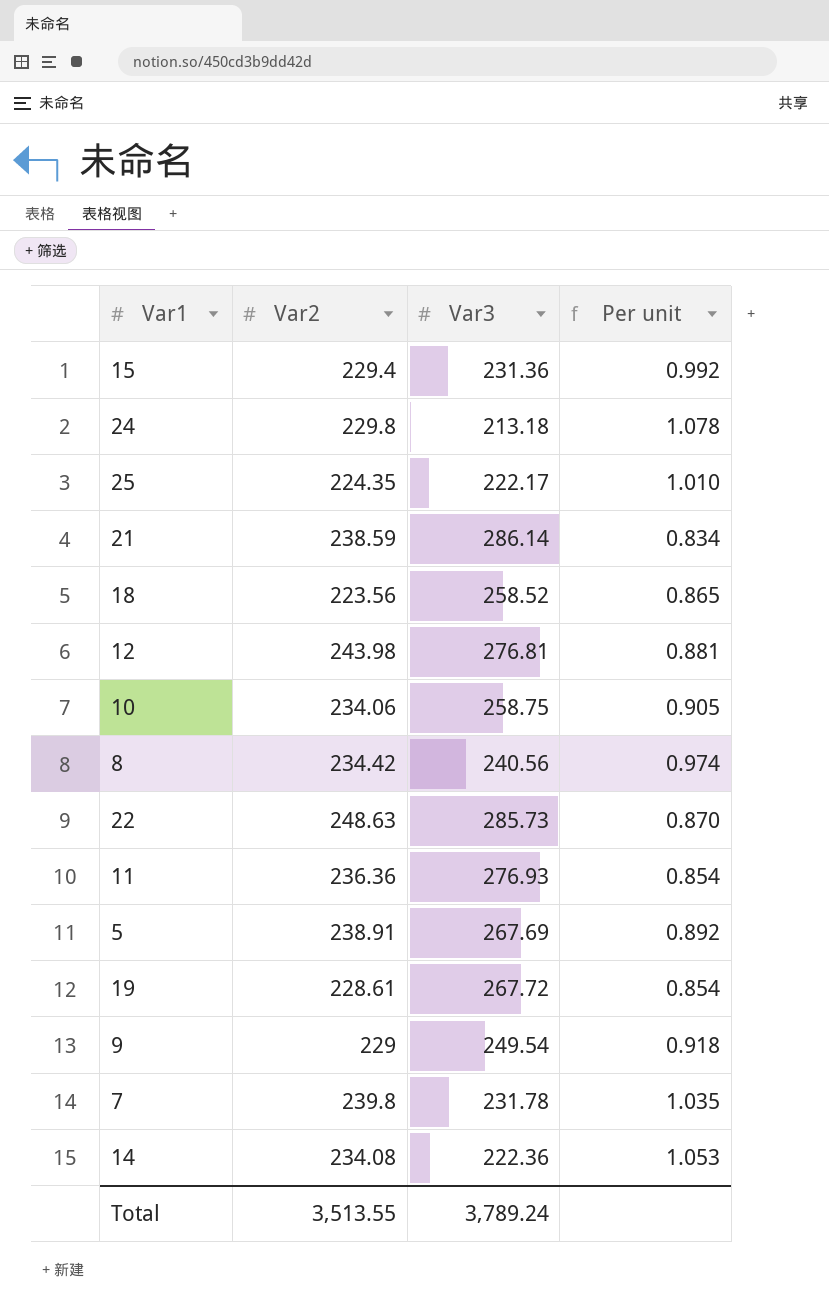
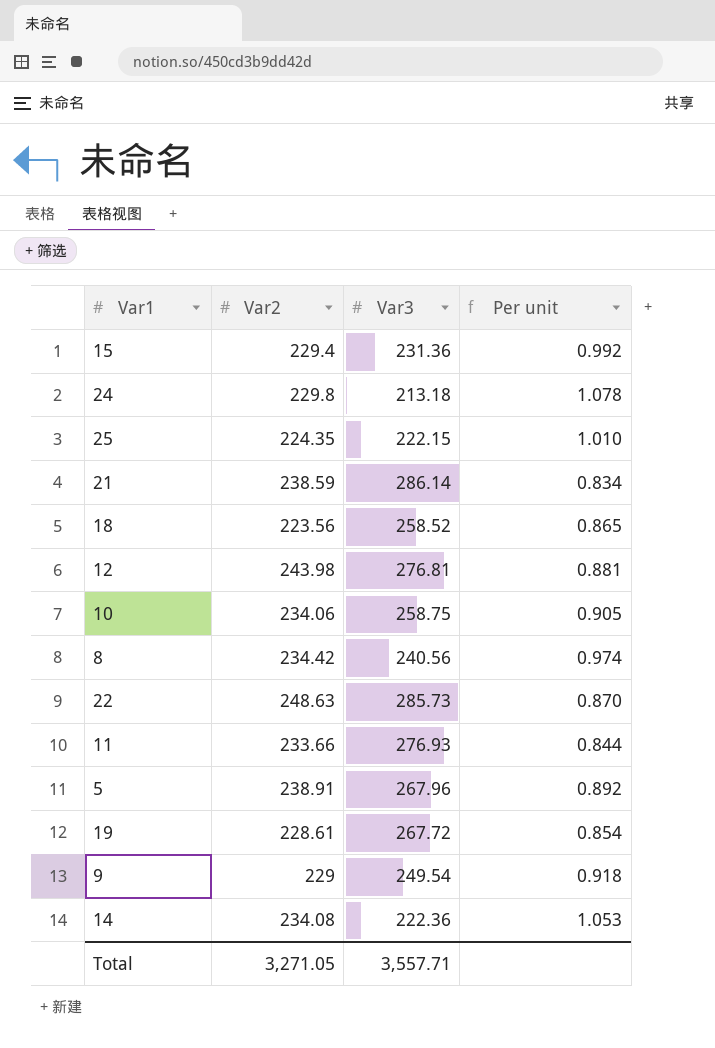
row 7: 239.8 | 231.78 | 1.035 -> none
25 | Var3: 222.17 -> 222.15
11 | Var2: 236.36 -> 233.66
11 | Per unit: 0.854 -> 0.844
5 | Var3: 267.69 -> 267.96
Total | Var2: 3,513.55 -> 3,271.05
Total | Var3: 3,789.24 -> 3,557.71

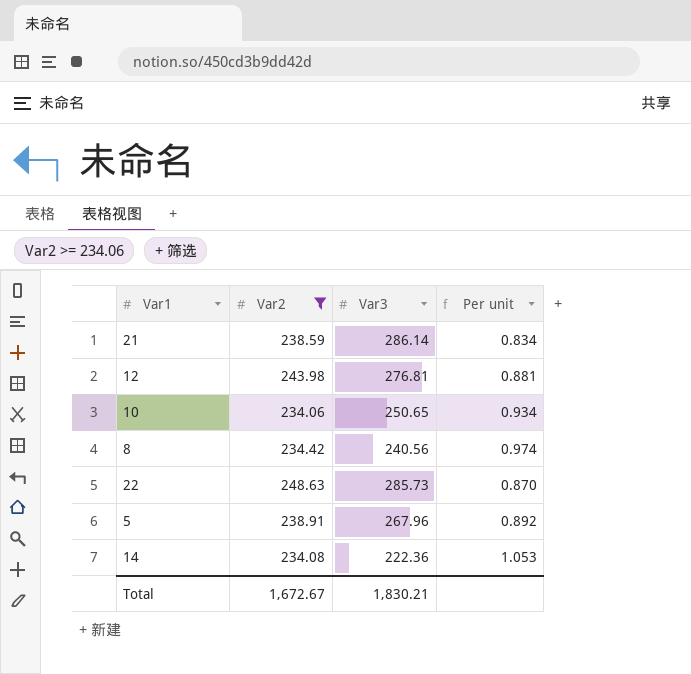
filter: none -> Var2 >= 234.06
10 | Var3: 258.75 -> 250.65
10 | Per unit: 0.905 -> 0.934
Total | Var2: 3,271.05 -> 1,672.67
Total | Var3: 3,557.71 -> 1,830.21

